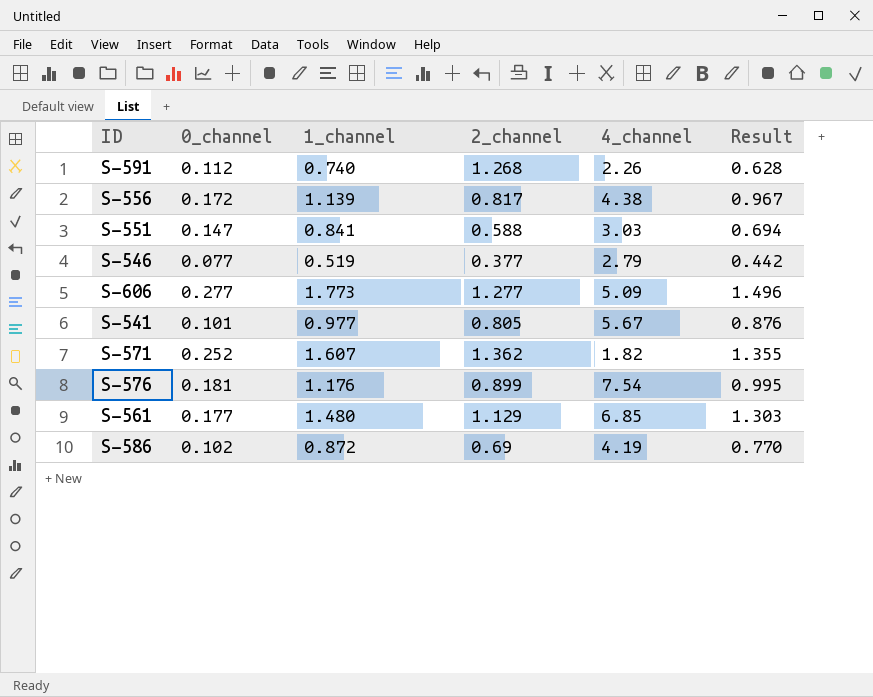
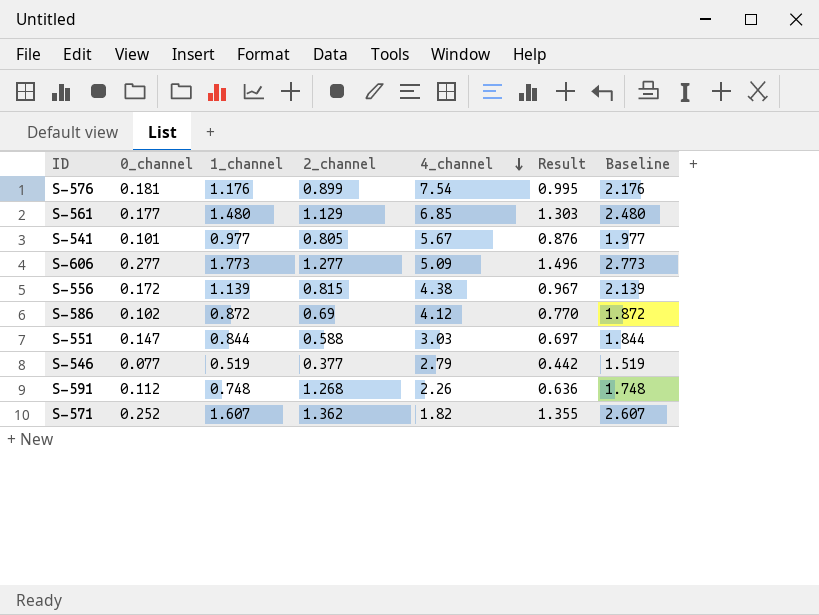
row order: none -> 4_channel descending
column Baseline | formula: none -> [1_channel] + 1
S-556 | 2_channel: 0.817 -> 0.815
S-586 | 4_channel: 4.19 -> 4.12
S-551 | 1_channel: 0.841 -> 0.844
S-551 | Result: 0.694 -> 0.697
S-591 | 1_channel: 0.740 -> 0.748
S-591 | Result: 0.628 -> 0.636

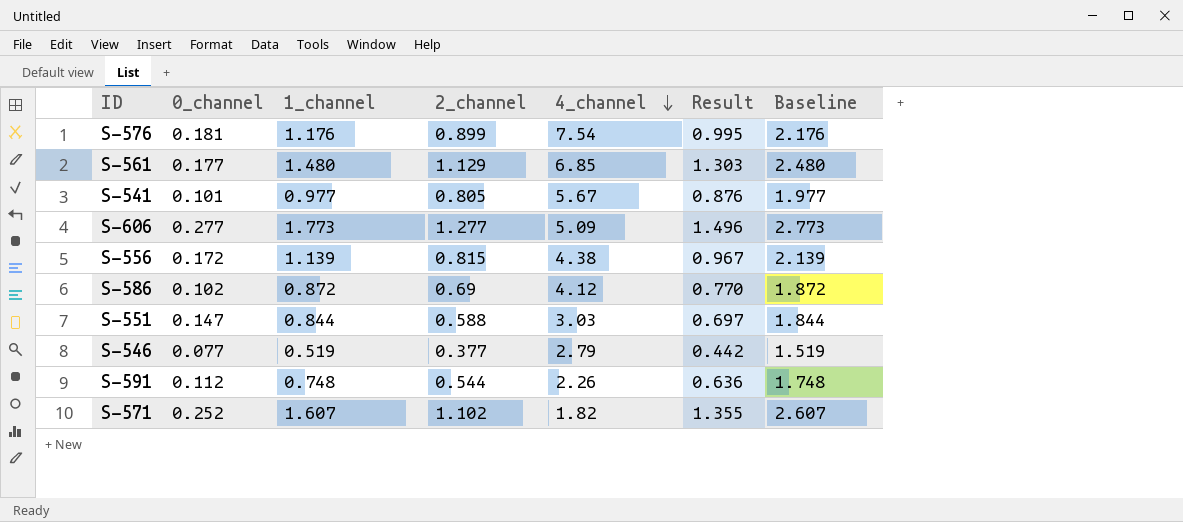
S-591 | 2_channel: 1.268 -> 0.544
S-571 | 2_channel: 1.362 -> 1.102

